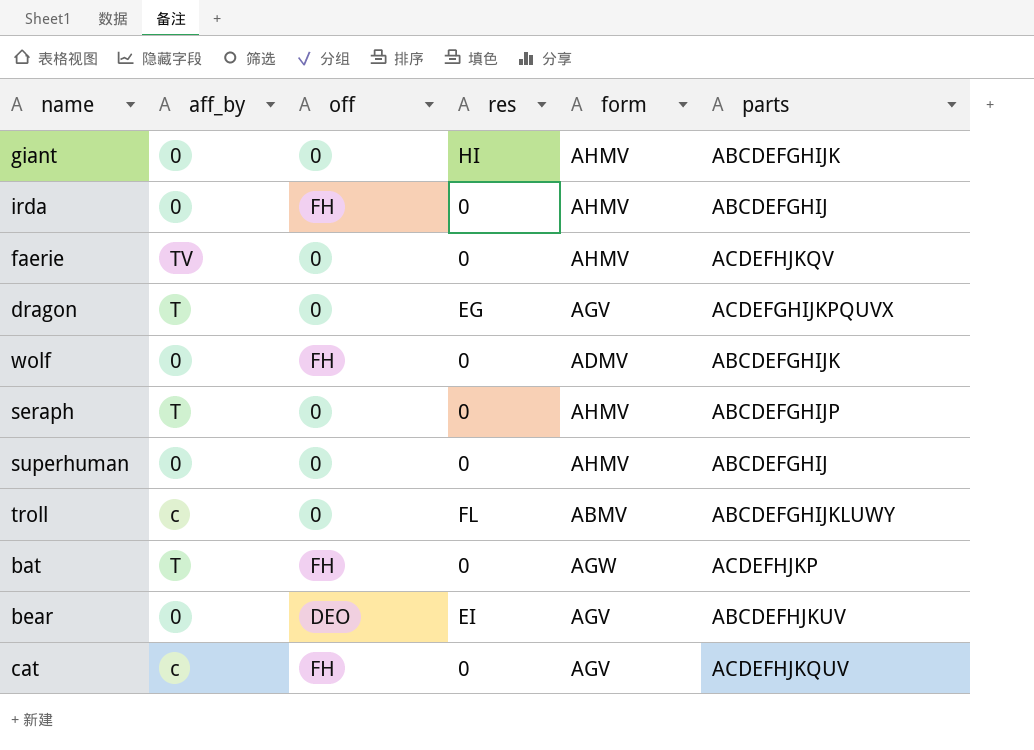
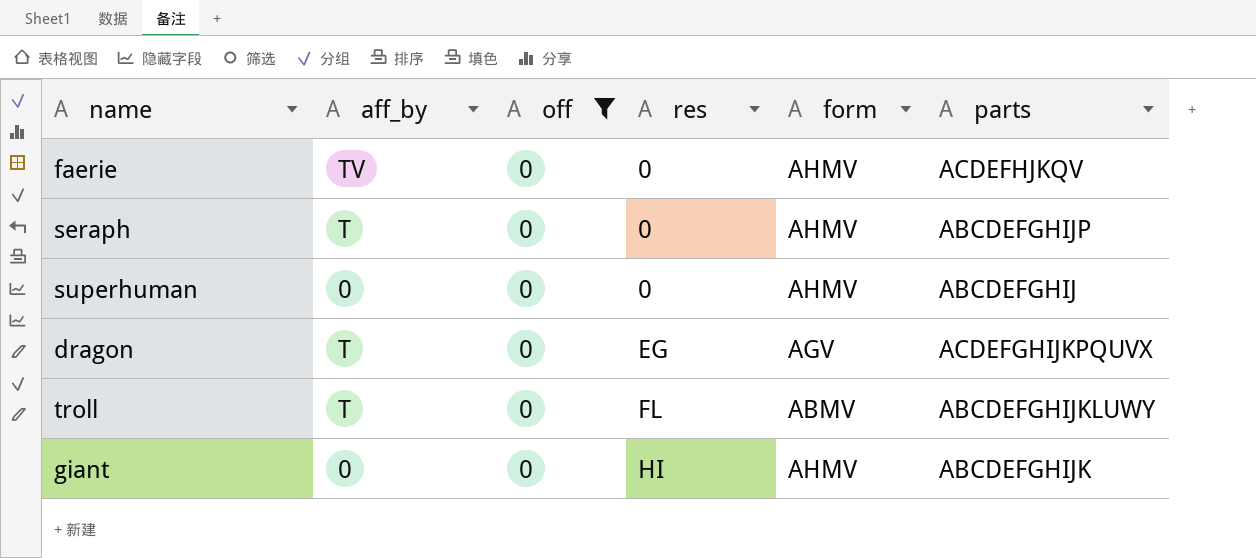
filter: none -> off = 0
row order: none -> res ascending
troll | aff_by: c -> T

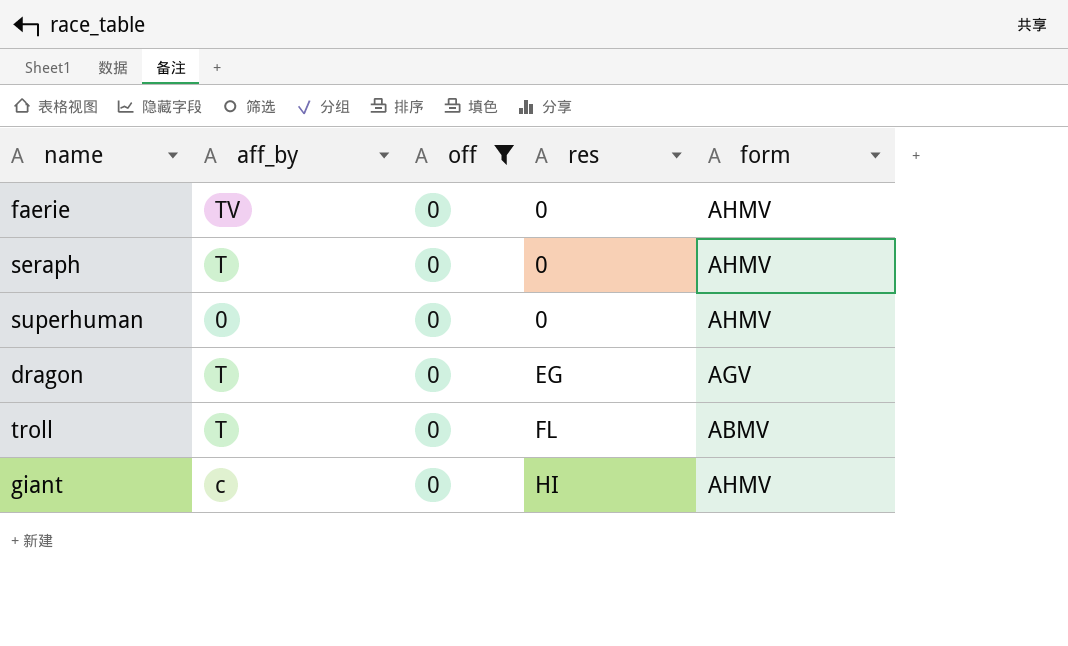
column parts | position: 6 -> none
giant | aff_by: 0 -> c

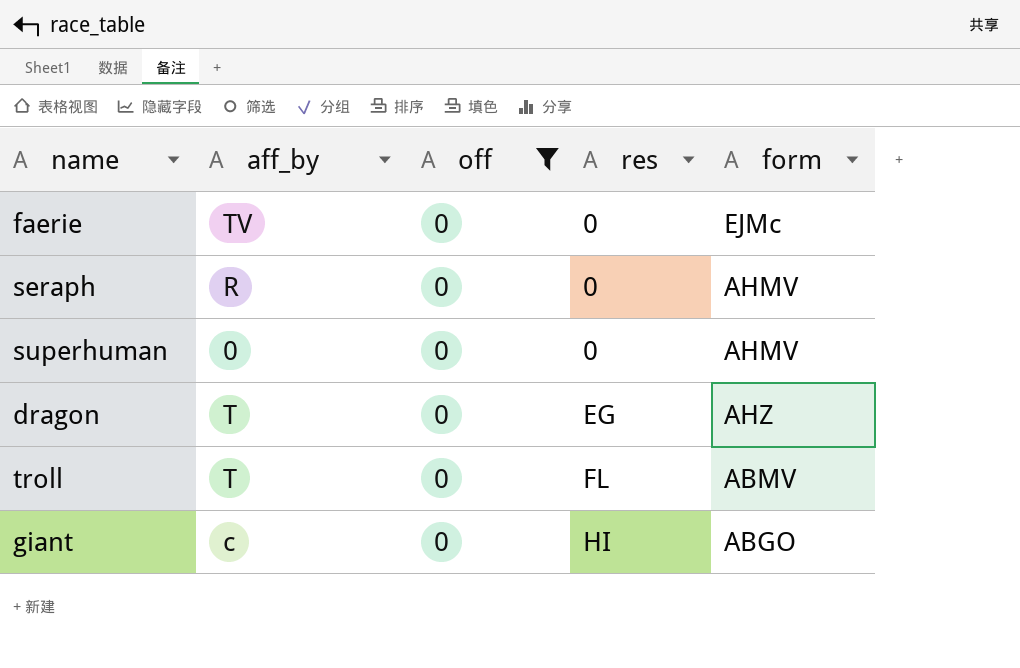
faerie | form: AHMV -> EJMc
seraph | aff_by: T -> R
dragon | form: AGV -> AHZ
giant | form: AHMV -> ABGO

